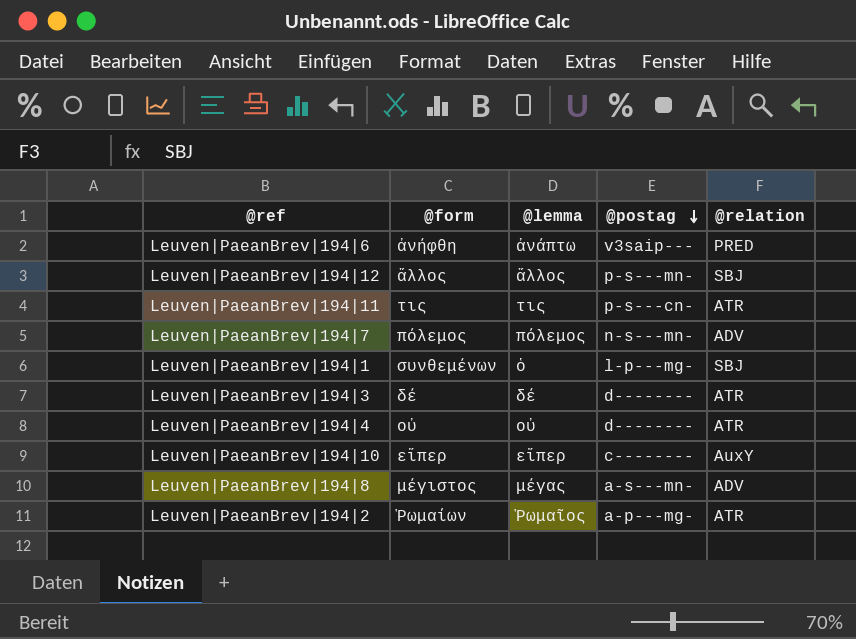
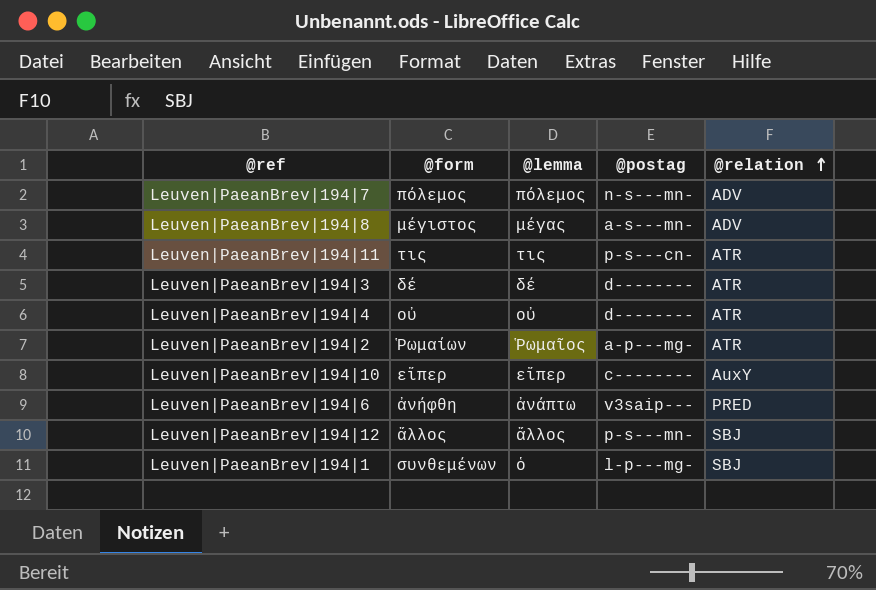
row order: @postag descending -> @relation ascending

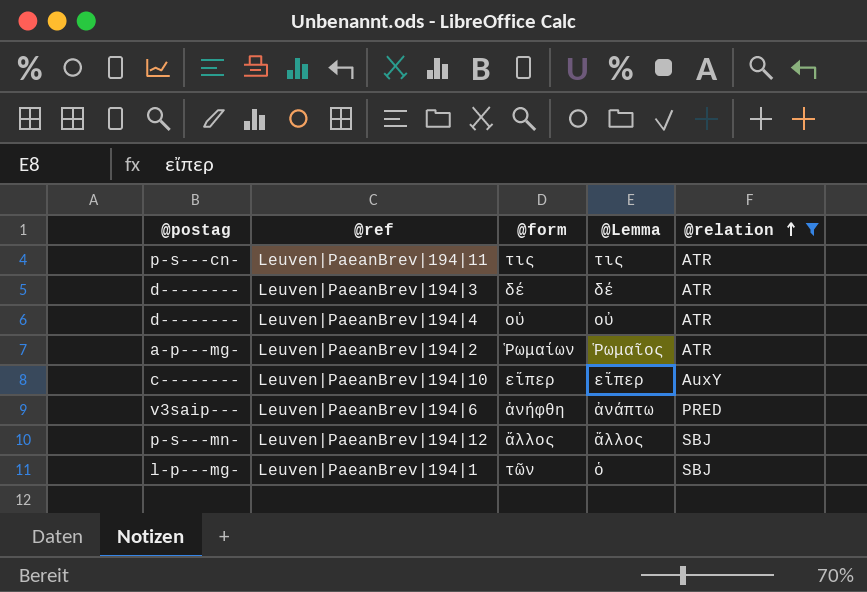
filter: none -> @relation != ADV
column @postag | position: 4 -> 1
column name: @lemma -> @Lemma
Leuven|PaeanBrev|194|1 | @form: συνθεμένων -> τῶν

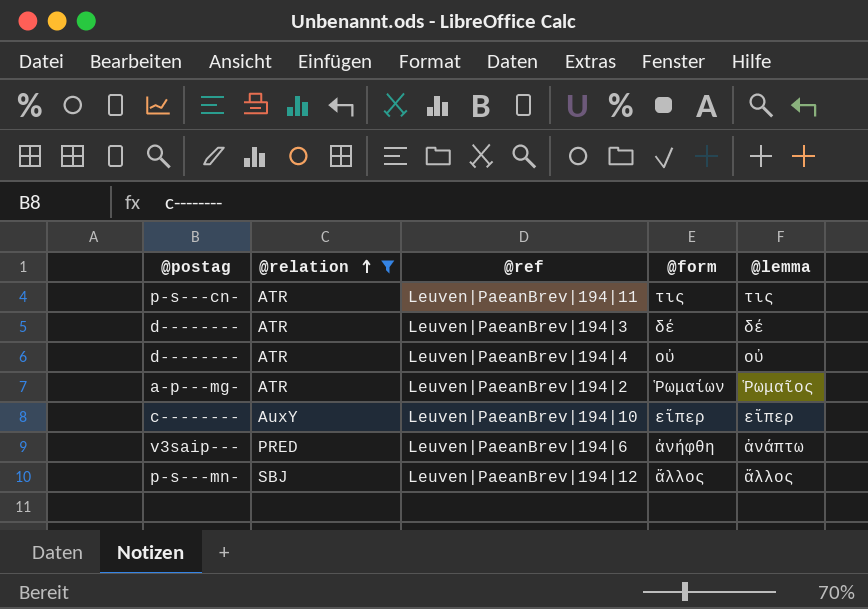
column @relation | position: 5 -> 2
column name: @Lemma -> @lemma
row Leuven|PaeanBrev|194|1: l-p---mg- | τῶν | ὁ | SBJ -> none

